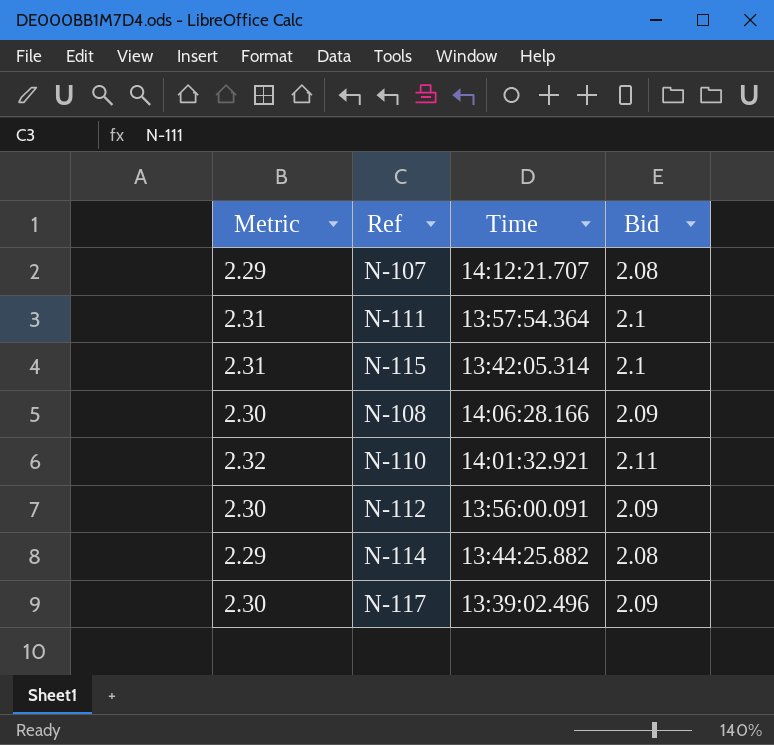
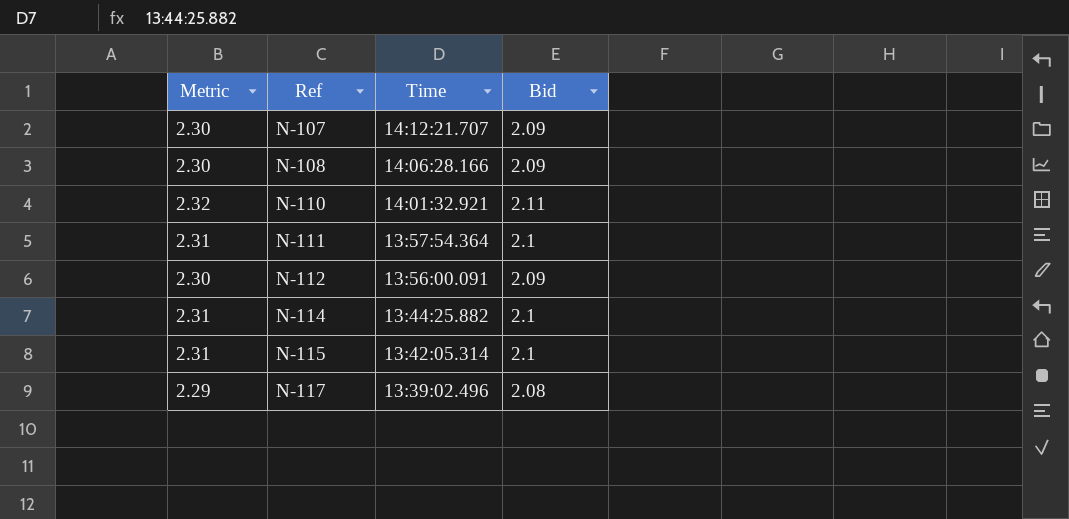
row order: none -> Ref ascending
N-107 | Metric: 2.29 -> 2.30
N-107 | Bid: 2.08 -> 2.09
N-114 | Metric: 2.29 -> 2.31
N-114 | Bid: 2.08 -> 2.1
N-117 | Metric: 2.30 -> 2.29
N-117 | Bid: 2.09 -> 2.08

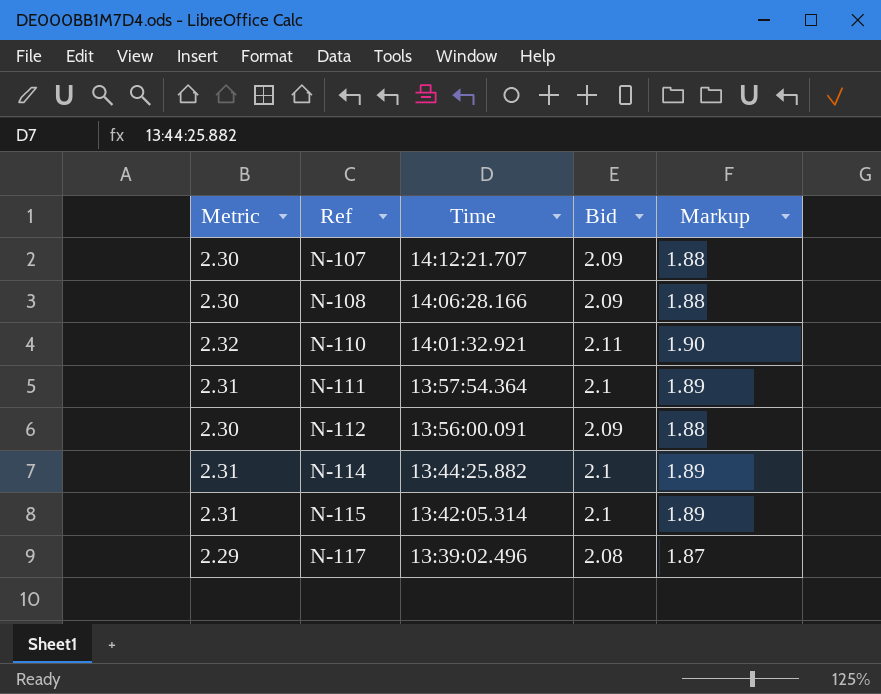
column Markup | formula: none -> [Bid] * 0.9

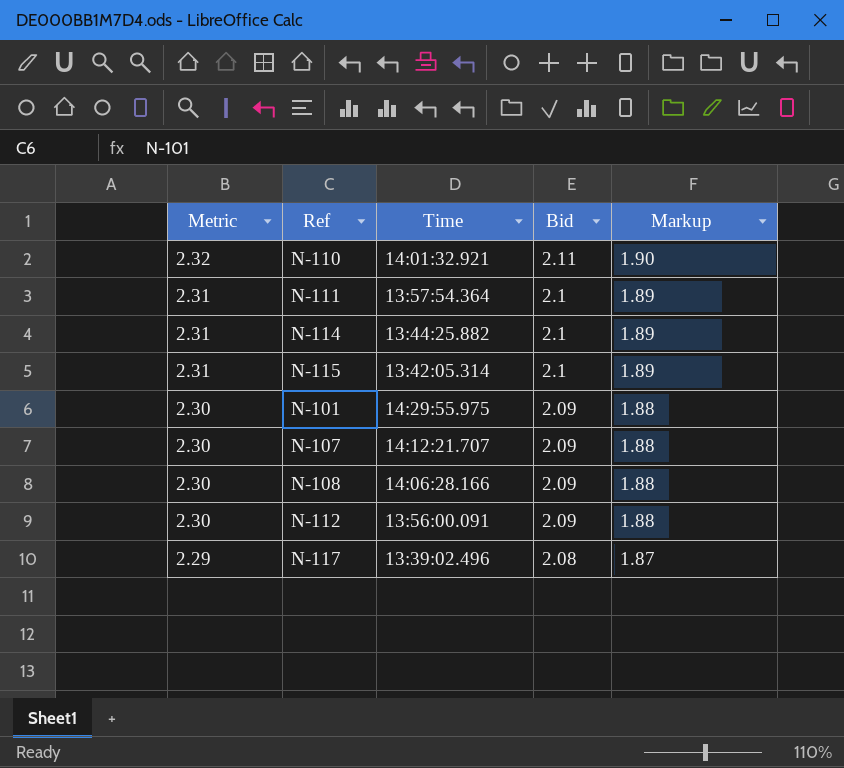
row order: Ref ascending -> Metric descending
row N-101: none -> 2.30 | 14:29:55.975 | 2.09 | 1.88

